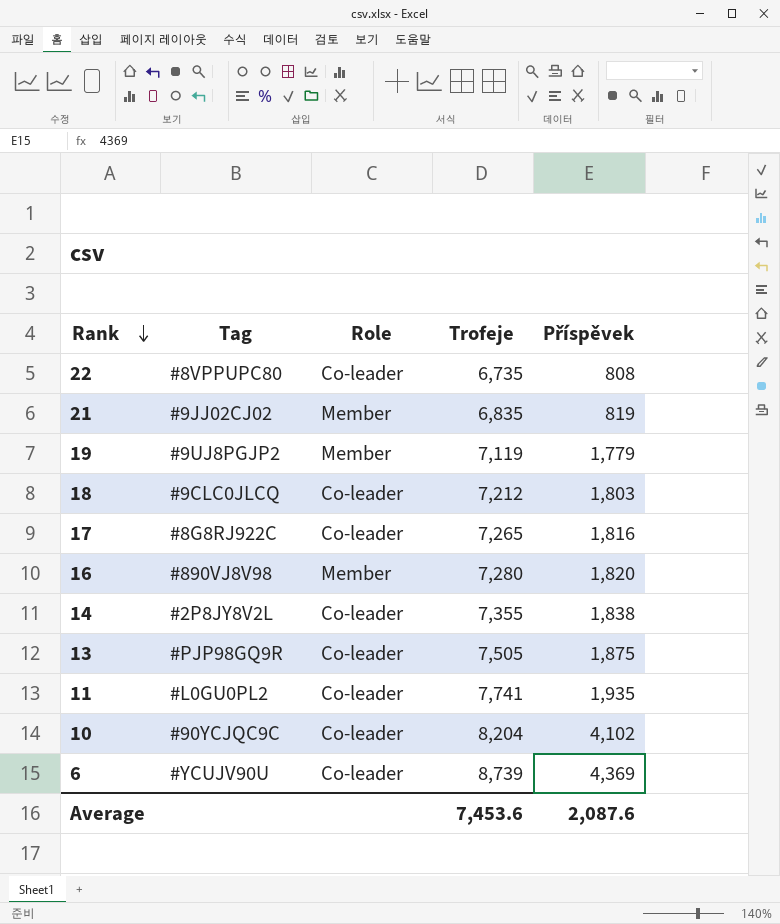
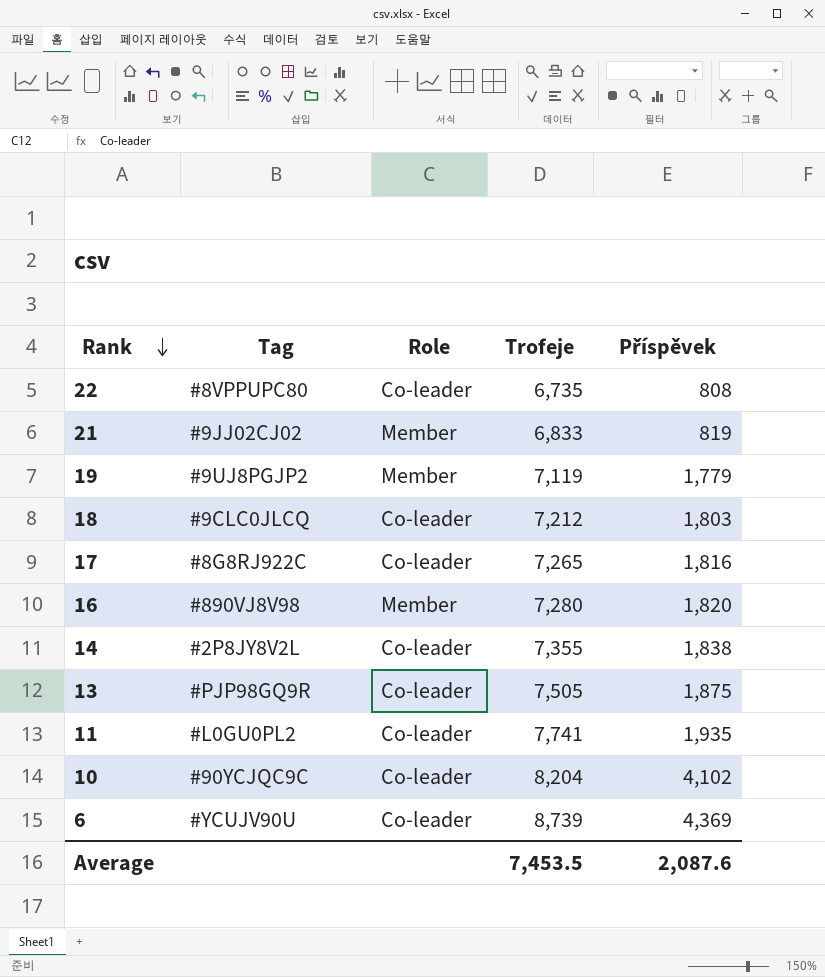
21 | Trofeje: 6,835 -> 6,833
Average | Trofeje: 7,453.6 -> 7,453.5

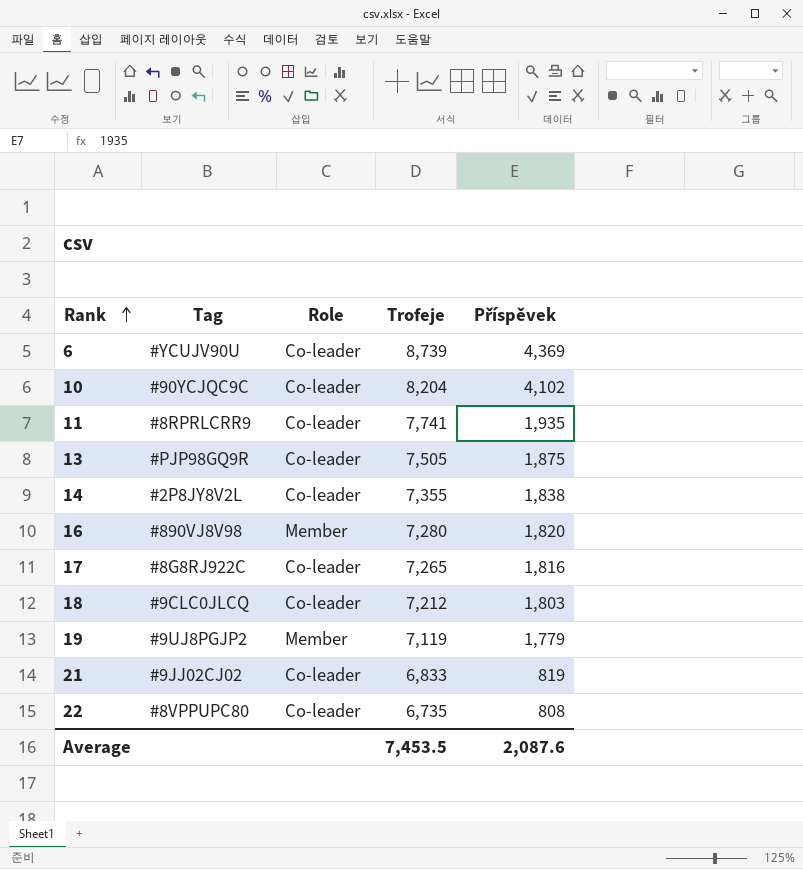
row order: Rank descending -> Rank ascending
11 | Tag: #L0GU0PL2 -> #8RPRLCRR9
21 | Role: Member -> Co-leader

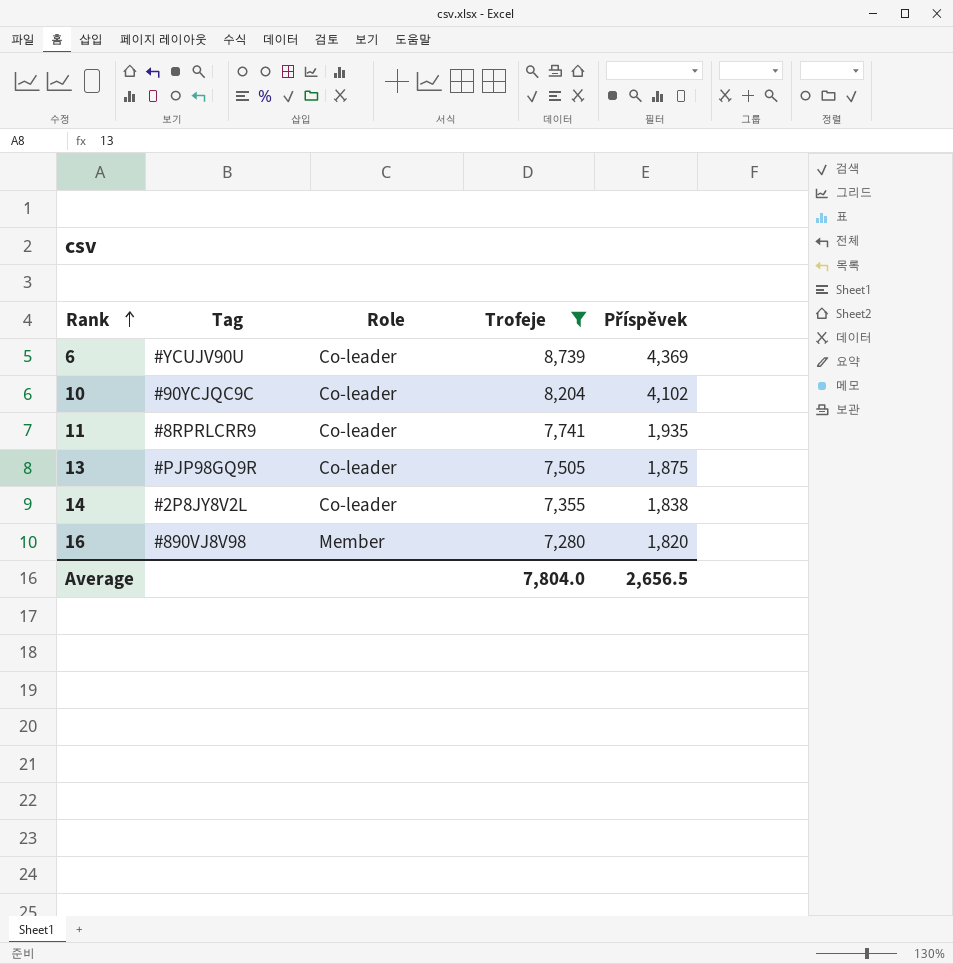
filter: none -> Trofeje >= 7,280
Average | Trofeje: 7,453.5 -> 7,804.0
Average | Příspěvek: 2,087.6 -> 2,656.5

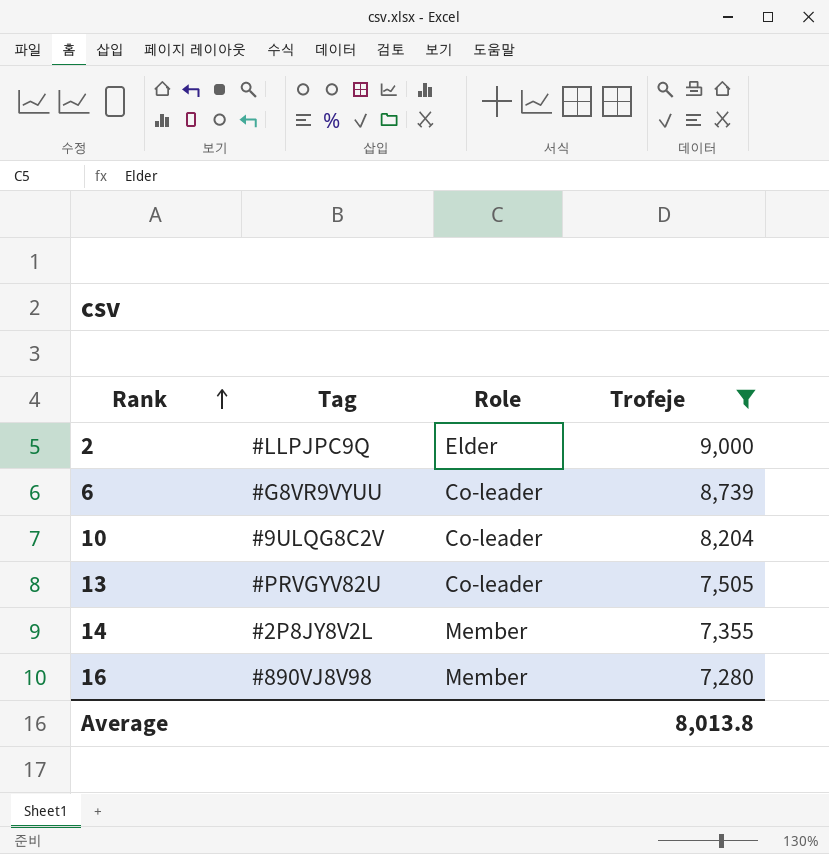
column Příspěvek | position: 5 -> none
row 11: #8RPRLCRR9 | Co-leader | 7,741 | 1,935 -> none
row 2: none -> #LLPJPC9Q | Elder | 9,000
6 | Tag: #YCUJV90U -> #G8VR9VYUU
10 | Tag: #90YCJQC9C -> #9ULQG8C2V
13 | Tag: #PJP98GQ9R -> #PRVGYV82U
14 | Role: Co-leader -> Member
Average | Trofeje: 7,804.0 -> 8,013.8

